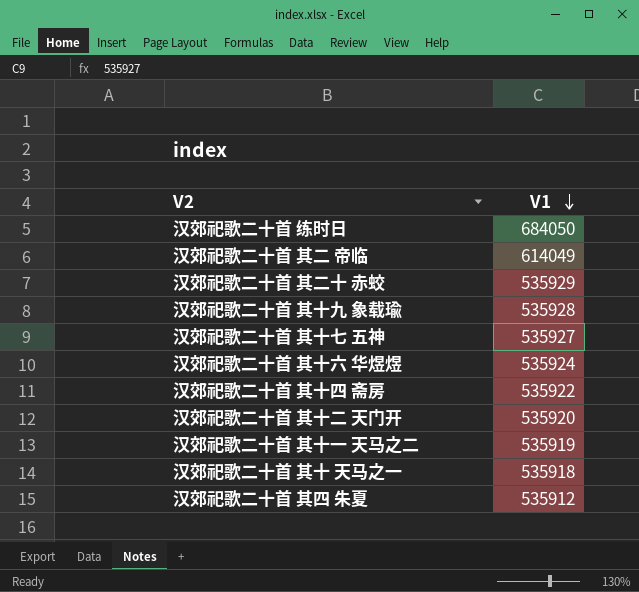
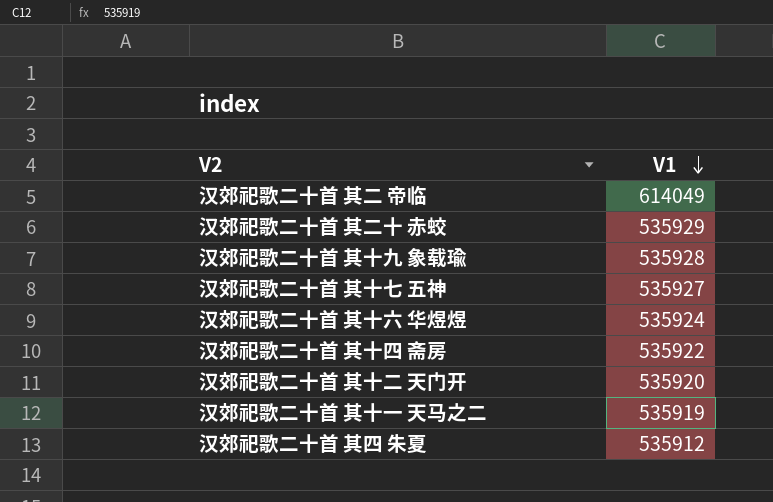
row 汉郊祀歌二十首 练时日: 684050 -> none
row 汉郊祀歌二十首 其十 天马之一: 535918 -> none

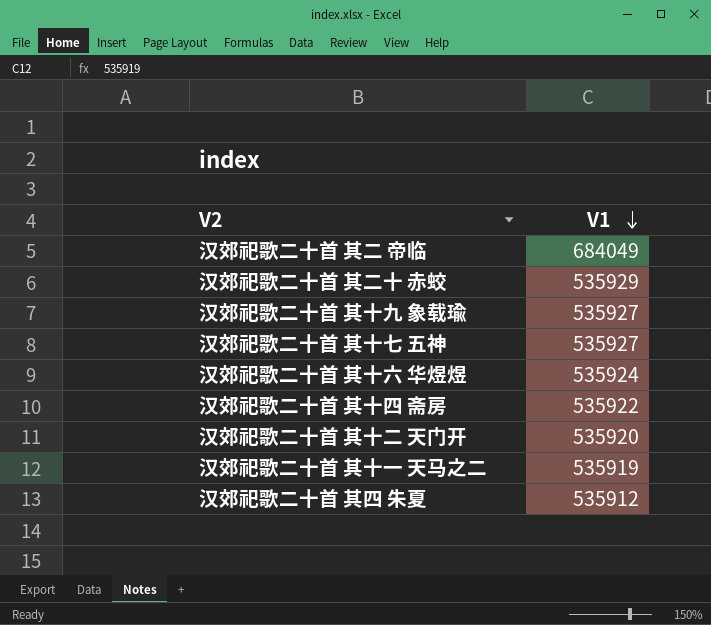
汉郊祀歌二十首 其二 帝临 | V1: 614049 -> 684049
汉郊祀歌二十首 其十九 象载瑜 | V1: 535928 -> 535927

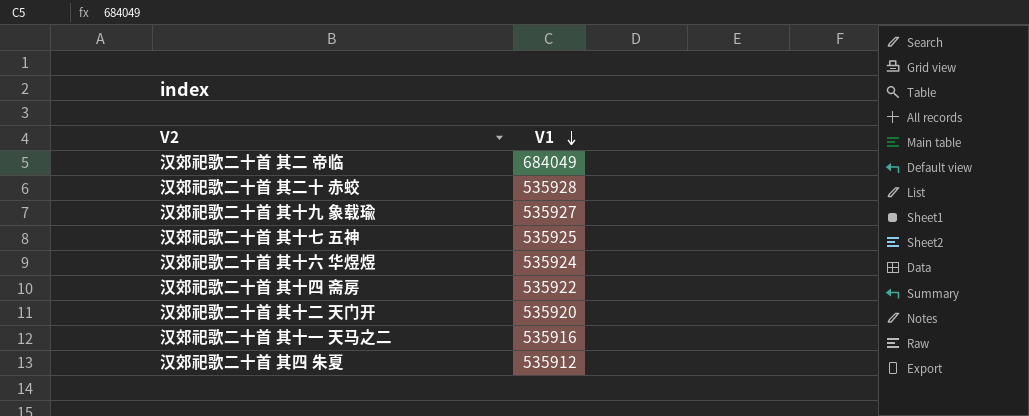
汉郊祀歌二十首 其二十 赤蛟 | V1: 535929 -> 535928
汉郊祀歌二十首 其十七 五神 | V1: 535927 -> 535925
汉郊祀歌二十首 其十一 天马之二 | V1: 535919 -> 535916

